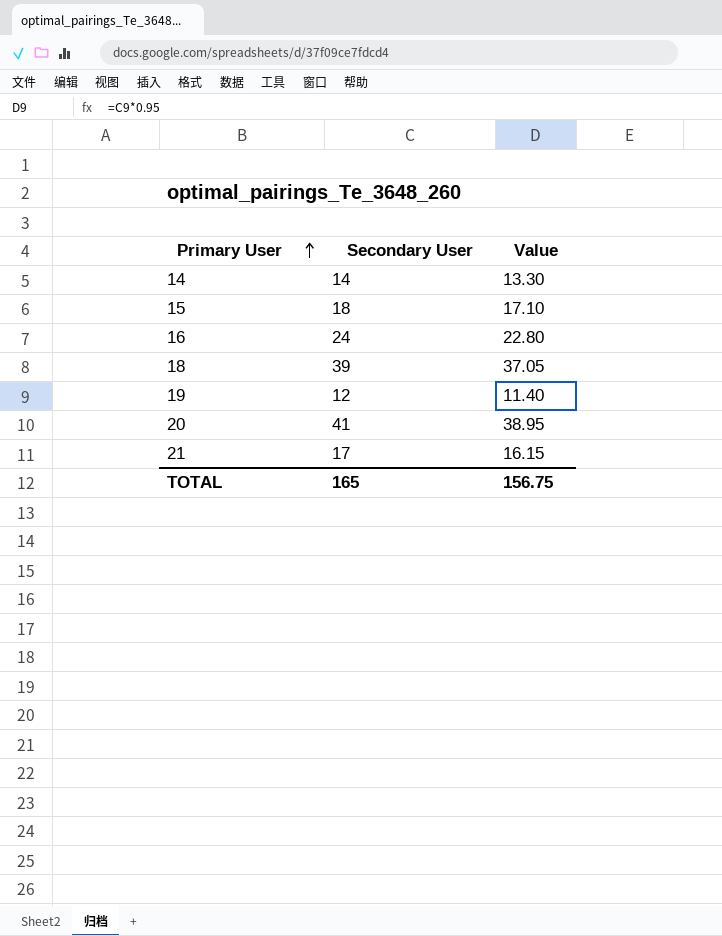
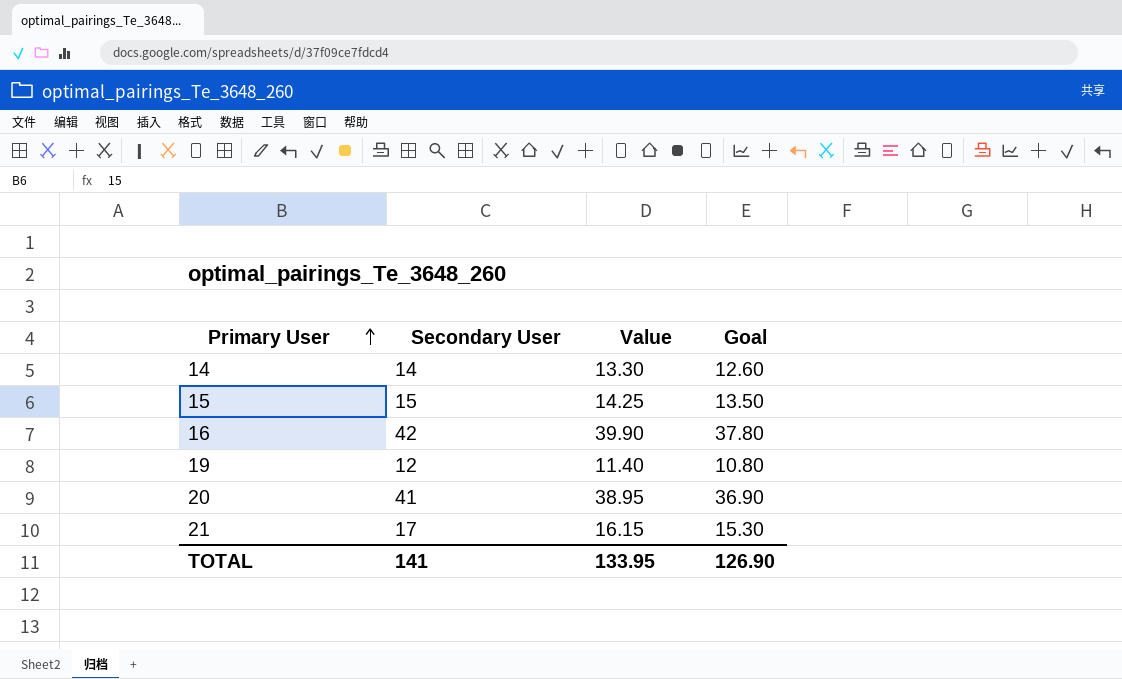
column Goal | formula: none -> [Secondary User] * 0.9
row 18: 39 | 37.05 -> none
15 | Secondary User: 18 -> 15
15 | Value: 17.10 -> 14.25
16 | Secondary User: 24 -> 42
16 | Value: 22.80 -> 39.90
TOTAL | Secondary User: 165 -> 141
TOTAL | Value: 156.75 -> 133.95

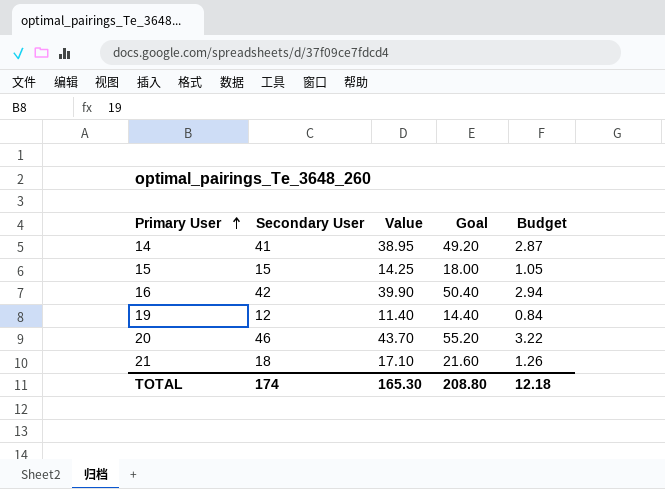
column Goal | formula: [Secondary User] * 0.9 -> [Secondary User] * 1.2
column Budget | formula: none -> [Secondary User] * 0.07
14 | Secondary User: 14 -> 41
14 | Value: 13.30 -> 38.95
20 | Secondary User: 41 -> 46
20 | Value: 38.95 -> 43.70
21 | Secondary User: 17 -> 18
21 | Value: 16.15 -> 17.10
TOTAL | Secondary User: 141 -> 174
TOTAL | Value: 133.95 -> 165.30
TOTAL | Goal: 126.90 -> 208.80

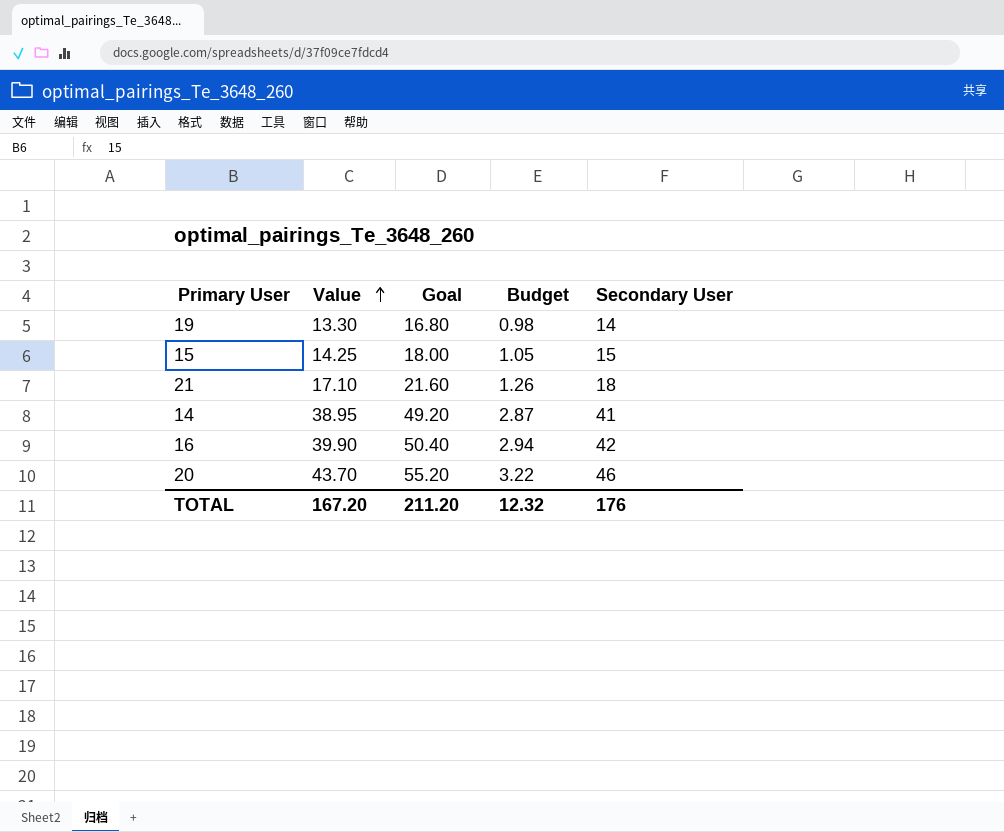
row order: Primary User ascending -> Value ascending
column Secondary User | position: 2 -> 5
19 | Value: 11.40 -> 13.30
19 | Goal: 14.40 -> 16.80
19 | Budget: 0.84 -> 0.98
19 | Secondary User: 12 -> 14
TOTAL | Value: 165.30 -> 167.20
TOTAL | Goal: 208.80 -> 211.20
TOTAL | Budget: 12.18 -> 12.32
TOTAL | Secondary User: 174 -> 176

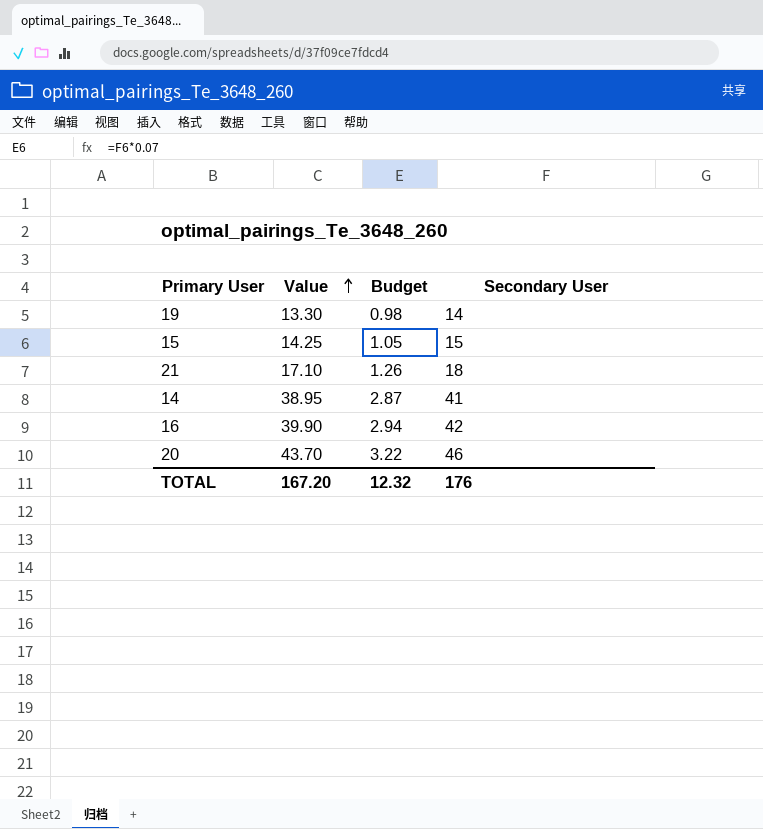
column Goal | formula: [Secondary User] * 1.2 -> none

